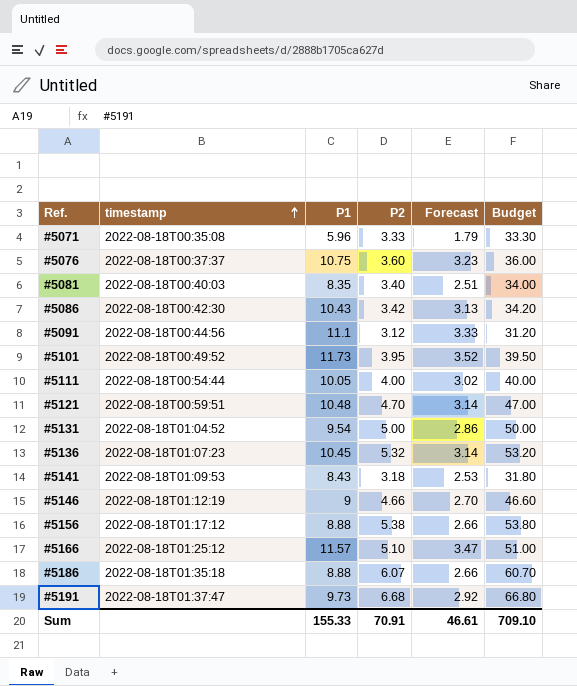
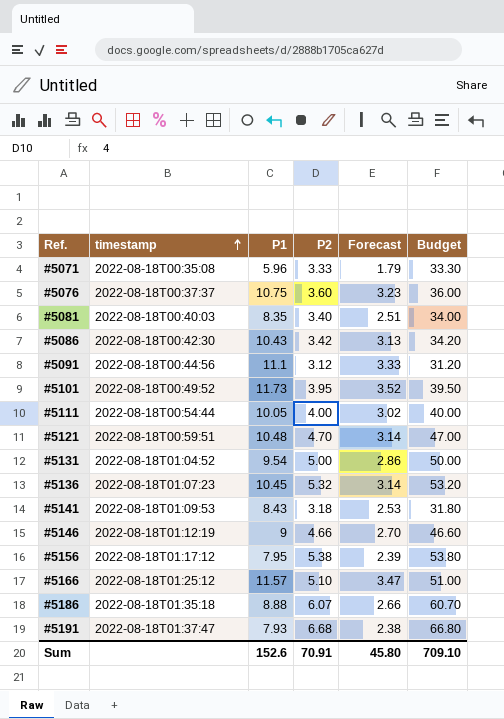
#5156 | P1: 8.88 -> 7.95
#5156 | Forecast: 2.66 -> 2.39
#5191 | P1: 9.73 -> 7.93
#5191 | Forecast: 2.92 -> 2.38
Sum | P1: 155.33 -> 152.6
Sum | Forecast: 46.61 -> 45.80

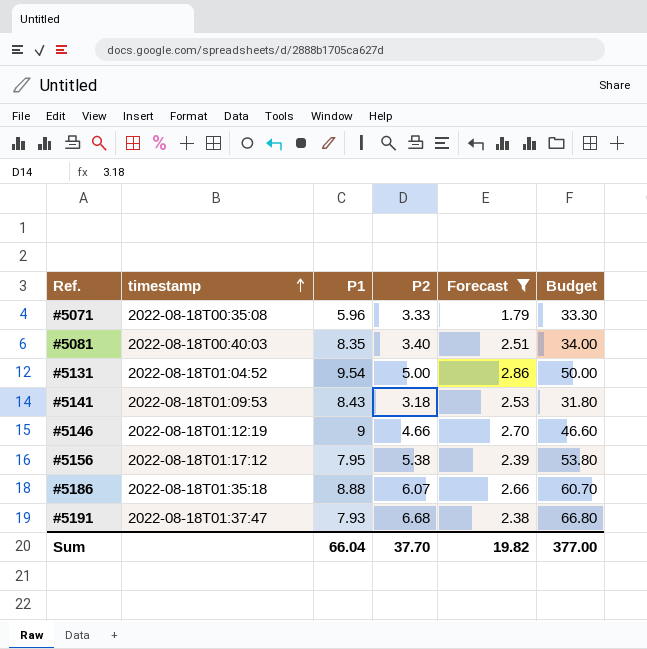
filter: none -> Forecast <= 2.86
Sum | P1: 152.6 -> 66.04
Sum | P2: 70.91 -> 37.70
Sum | Forecast: 45.80 -> 19.82
Sum | Budget: 709.10 -> 377.00

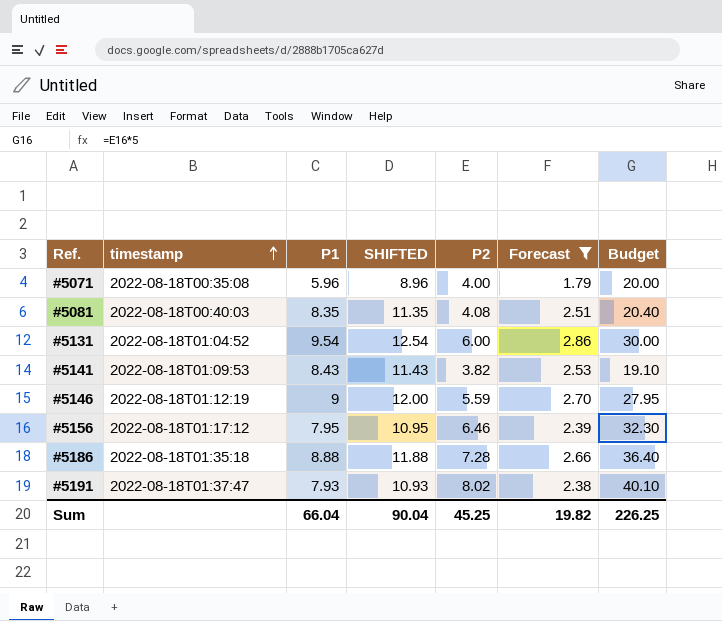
column SHIFTED | formula: none -> [P1] + 3
column Budget | formula: [P2] * 10 -> [P2] * 5
#5071 | P2: 3.33 -> 4.00
#5081 | P2: 3.40 -> 4.08
#5131 | P2: 5.00 -> 6.00
#5141 | P2: 3.18 -> 3.82
#5146 | P2: 4.66 -> 5.59
#5156 | P2: 5.38 -> 6.46
#5186 | P2: 6.07 -> 7.28
#5191 | P2: 6.68 -> 8.02
Sum | P2: 37.70 -> 45.25
Sum | Budget: 377.00 -> 226.25

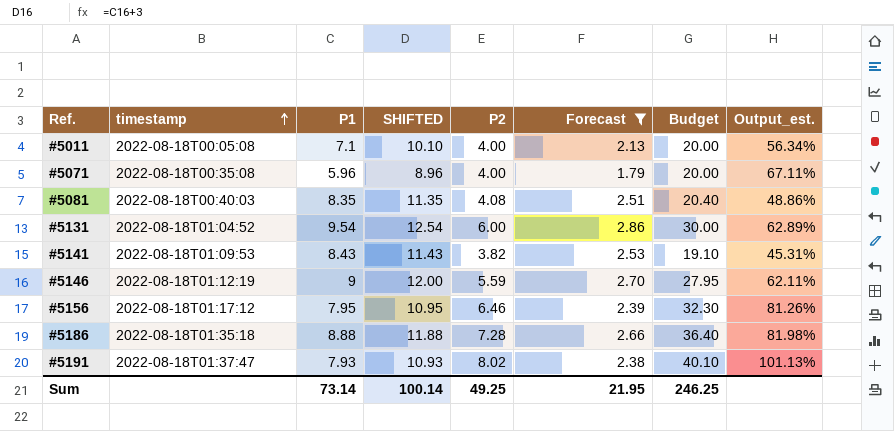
column Output_est. | formula: none -> [P2] / [P1]
row #5011: none -> 2022-08-18T00:05:08 | 7.1 | 10.10 | 4.00 | 2.13 | 20.00 | 56.34%
Sum | P1: 66.04 -> 73.14
Sum | SHIFTED: 90.04 -> 100.14
Sum | P2: 45.25 -> 49.25
Sum | Forecast: 19.82 -> 21.95
Sum | Budget: 226.25 -> 246.25

